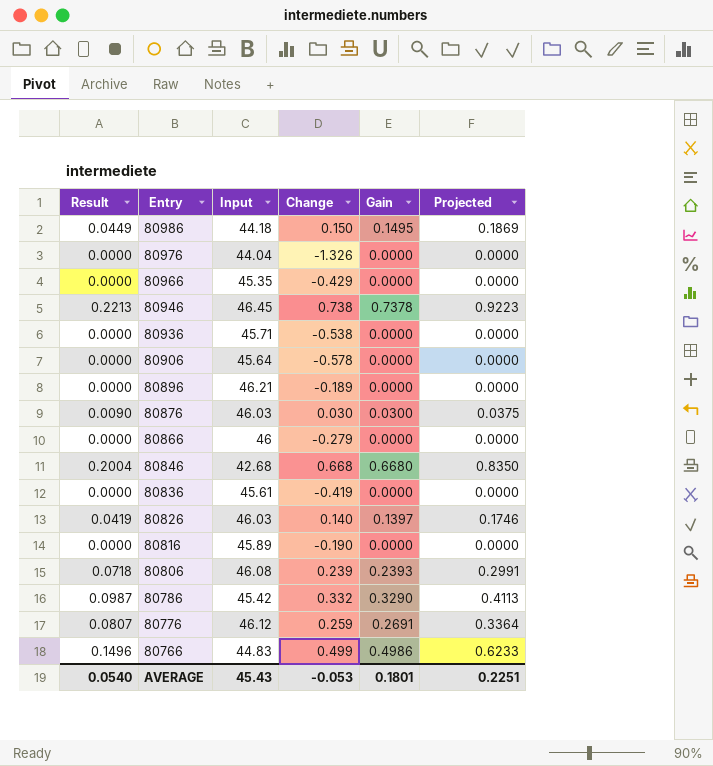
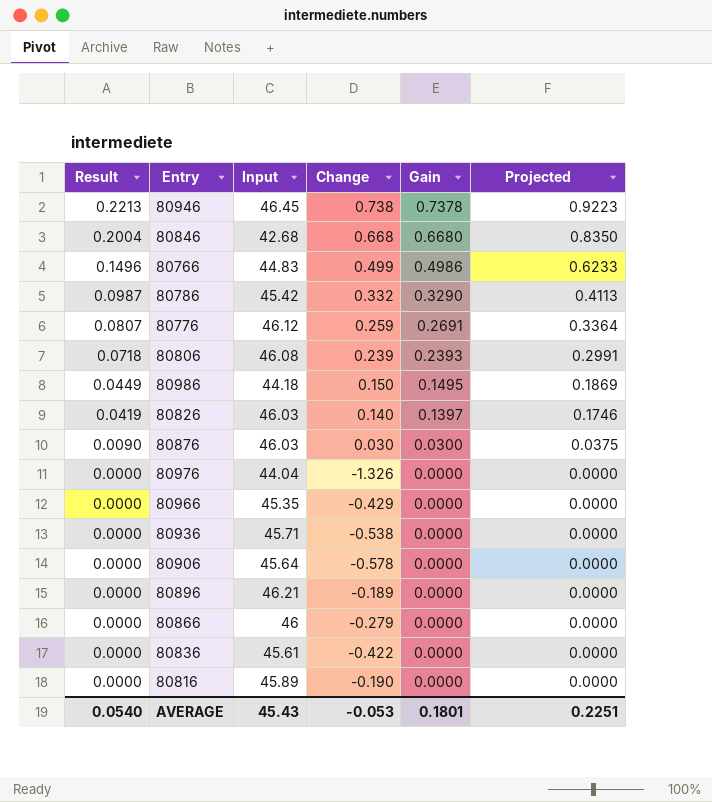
row order: Entry descending -> Result descending
80836 | Change: -0.419 -> -0.422

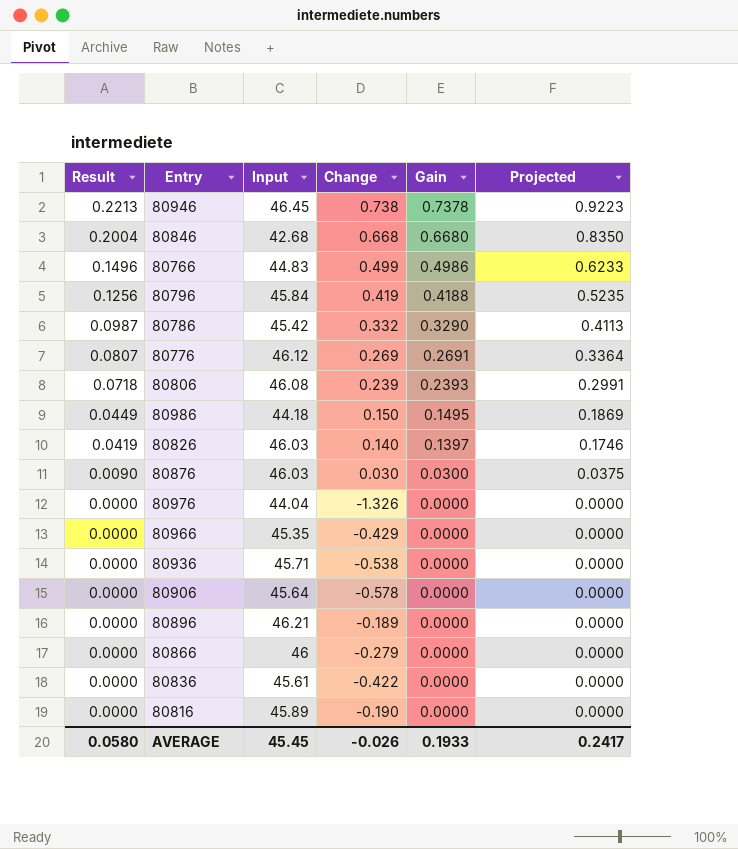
row 80796: none -> 0.1256 | 45.84 | 0.419 | 0.4188 | 0.5235
80776 | Change: 0.259 -> 0.269
AVERAGE | Result: 0.0540 -> 0.0580
AVERAGE | Input: 45.43 -> 45.45
AVERAGE | Change: -0.053 -> -0.026
AVERAGE | Gain: 0.1801 -> 0.1933
AVERAGE | Projected: 0.2251 -> 0.2417

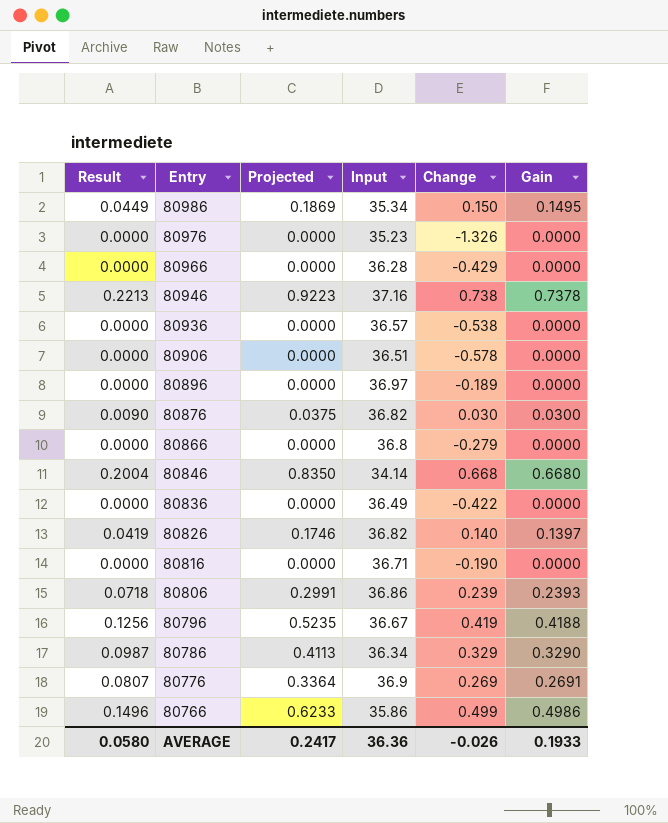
row order: Result descending -> Entry descending
column Projected | position: 6 -> 3
80986 | Input: 44.18 -> 35.34
80976 | Input: 44.04 -> 35.23
80966 | Input: 45.35 -> 36.28
80946 | Input: 46.45 -> 37.16
80936 | Input: 45.71 -> 36.57
80906 | Input: 45.64 -> 36.51
80896 | Input: 46.21 -> 36.97
80876 | Input: 46.03 -> 36.82
80866 | Input: 46 -> 36.8
80846 | Input: 42.68 -> 34.14
80836 | Input: 45.61 -> 36.49
80826 | Input: 46.03 -> 36.82
80816 | Input: 45.89 -> 36.71
80806 | Input: 46.08 -> 36.86
80796 | Input: 45.84 -> 36.67
80786 | Input: 45.42 -> 36.34
80786 | Change: 0.332 -> 0.329
80776 | Input: 46.12 -> 36.9
80766 | Input: 44.83 -> 35.86
AVERAGE | Input: 45.45 -> 36.36

